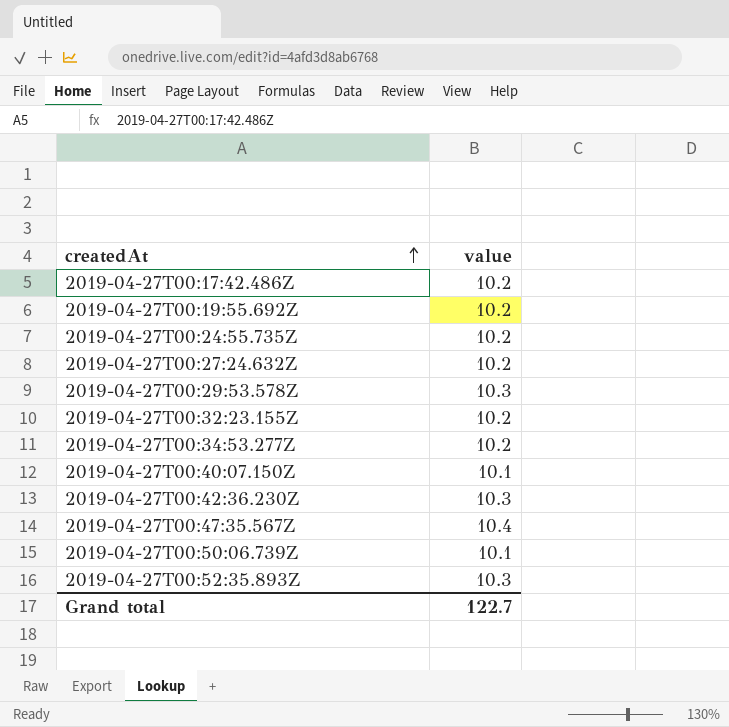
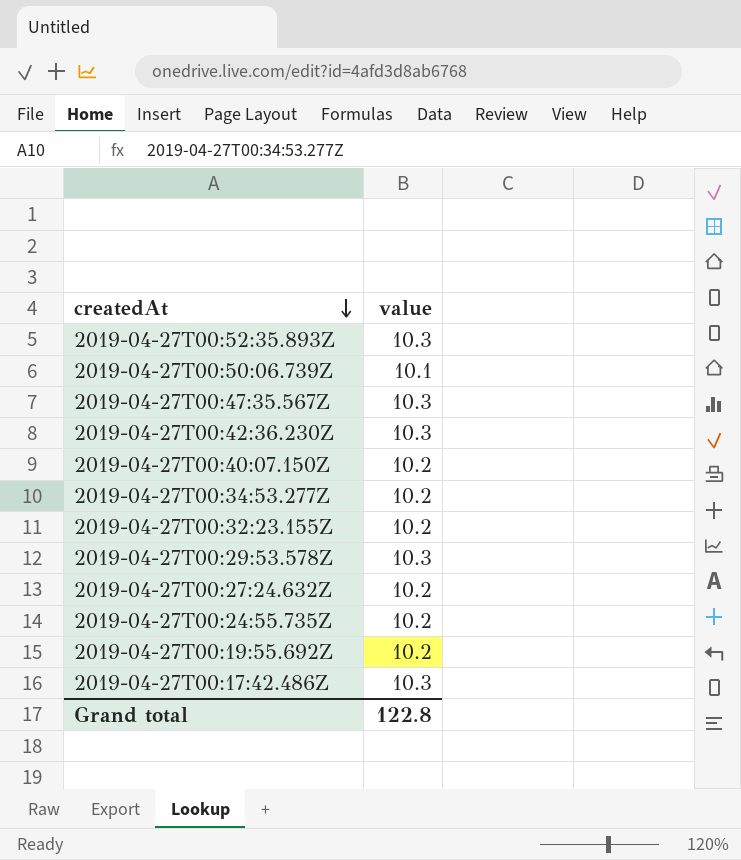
row order: createdAt ascending -> createdAt descending
2019-04-27T00:47:35.567Z | value: 10.4 -> 10.3
2019-04-27T00:40:07.150Z | value: 10.1 -> 10.2
2019-04-27T00:17:42.486Z | value: 10.2 -> 10.3
Grand total | value: 122.7 -> 122.8

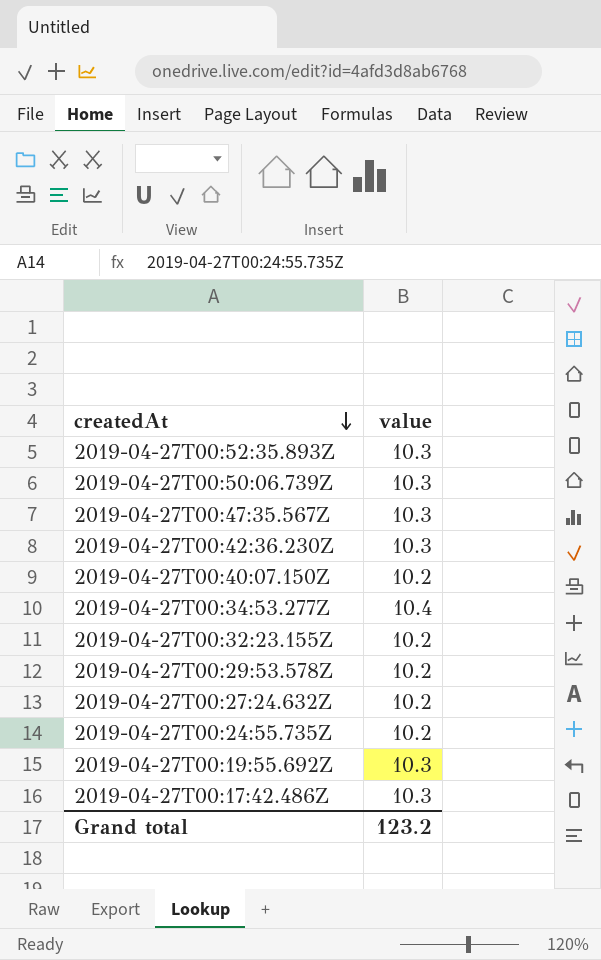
2019-04-27T00:50:06.739Z | value: 10.1 -> 10.3
2019-04-27T00:34:53.277Z | value: 10.2 -> 10.4
2019-04-27T00:29:53.578Z | value: 10.3 -> 10.2
2019-04-27T00:19:55.692Z | value: 10.2 -> 10.3
Grand total | value: 122.8 -> 123.2

